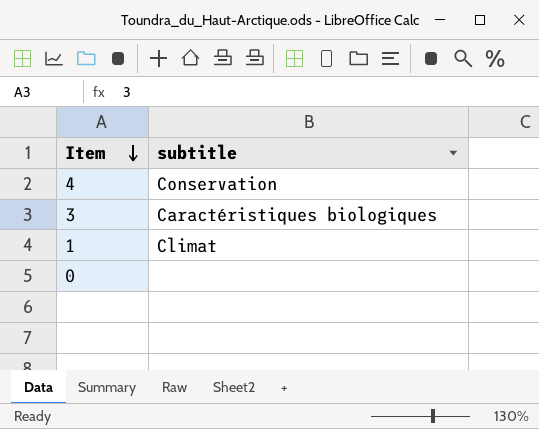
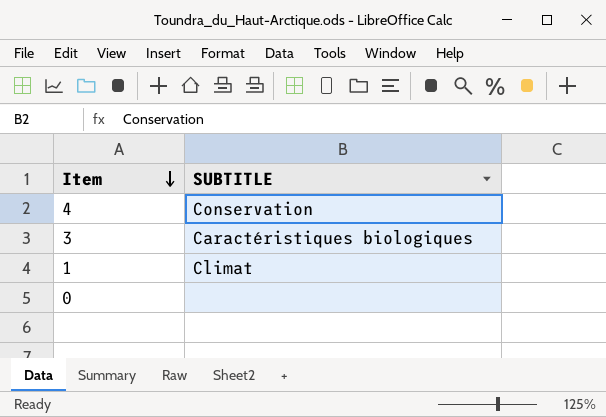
column name: subtitle -> SUBTITLE

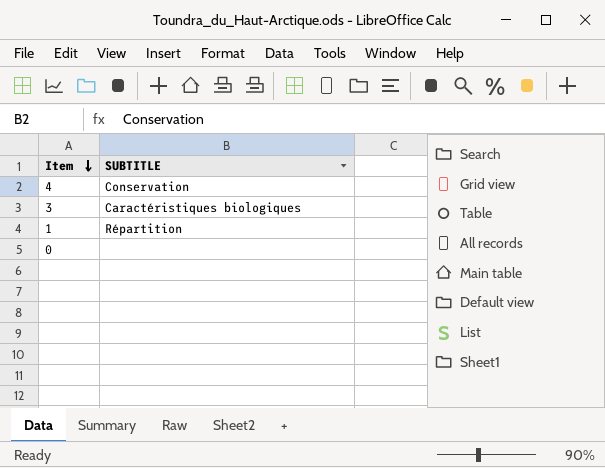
1 | SUBTITLE: Climat -> Répartition

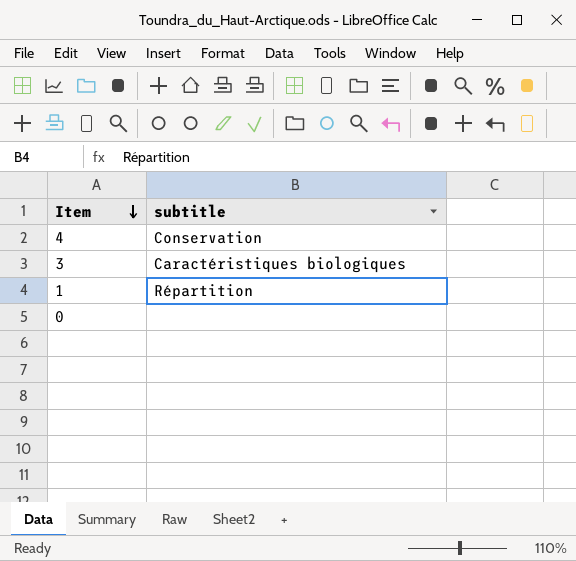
column name: SUBTITLE -> subtitle

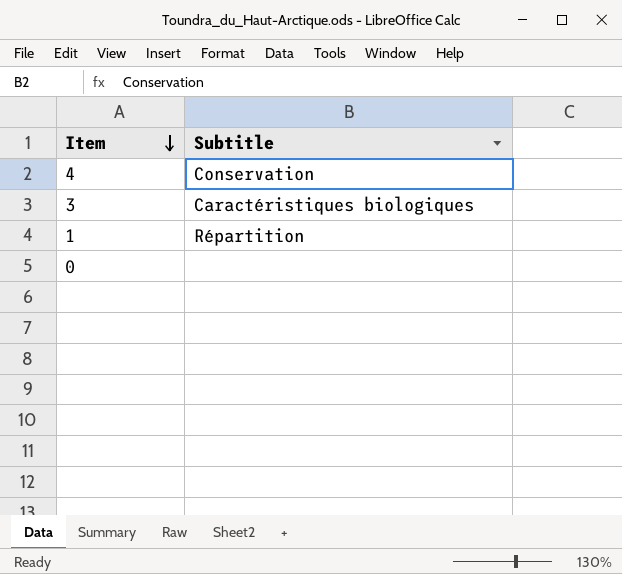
column name: subtitle -> Subtitle

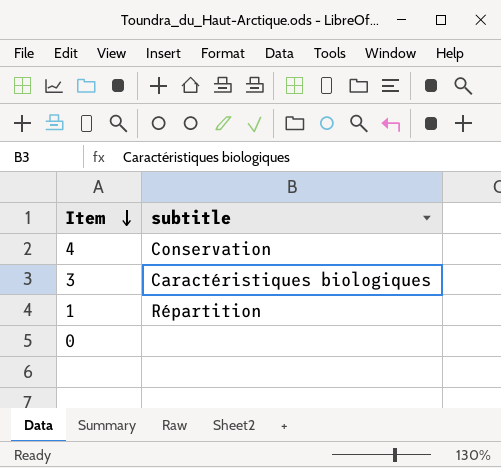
column name: Subtitle -> subtitle

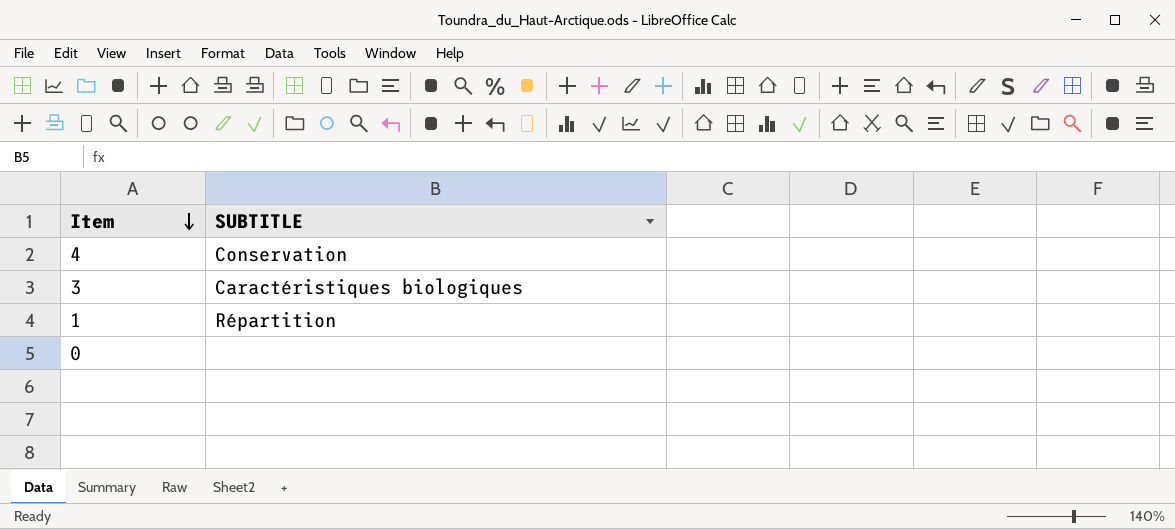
column name: subtitle -> SUBTITLE

